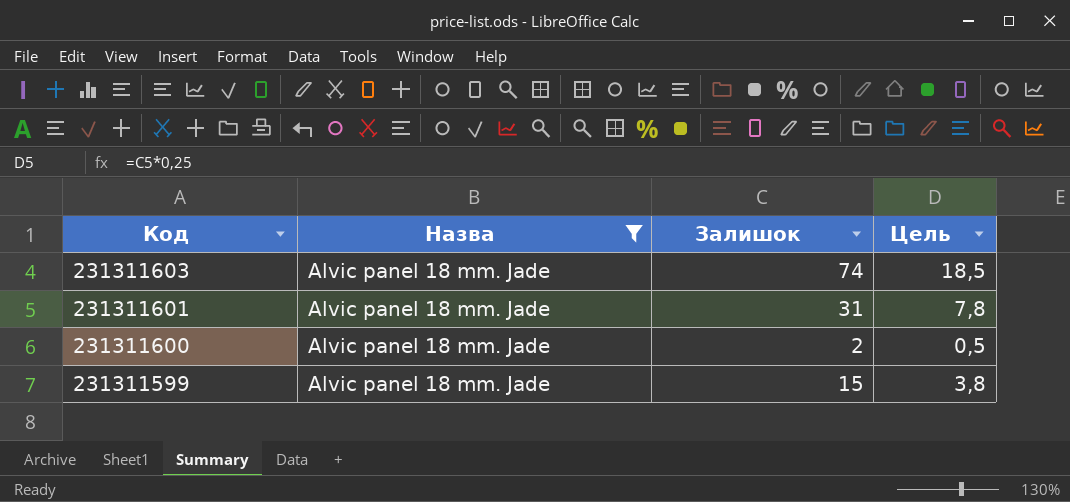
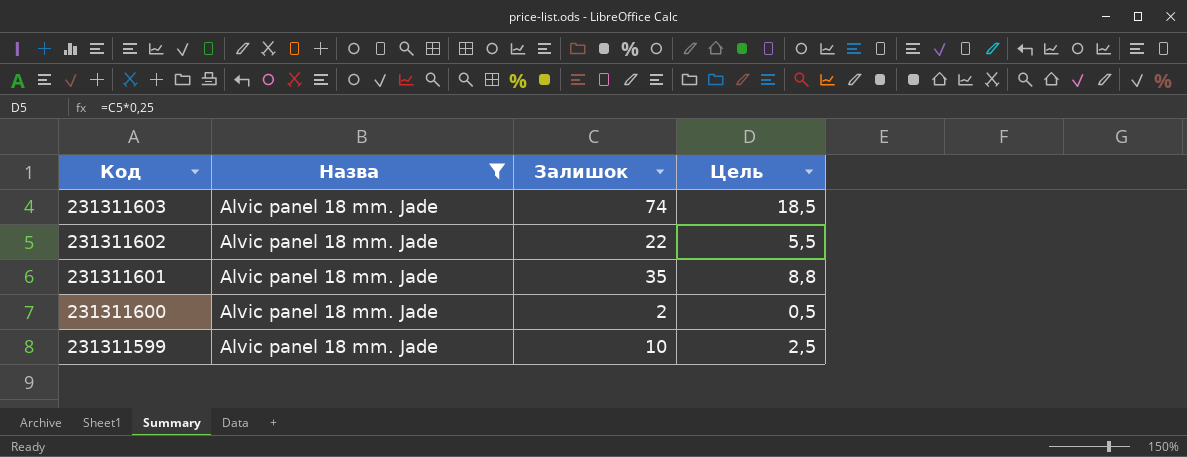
row 231311602: none -> Alvic panel 18 mm. Jade | 22 | 5,5
231311601 | Залишок: 31 -> 35
231311601 | Цель: 7,8 -> 8,8
231311599 | Залишок: 15 -> 10
231311599 | Цель: 3,8 -> 2,5

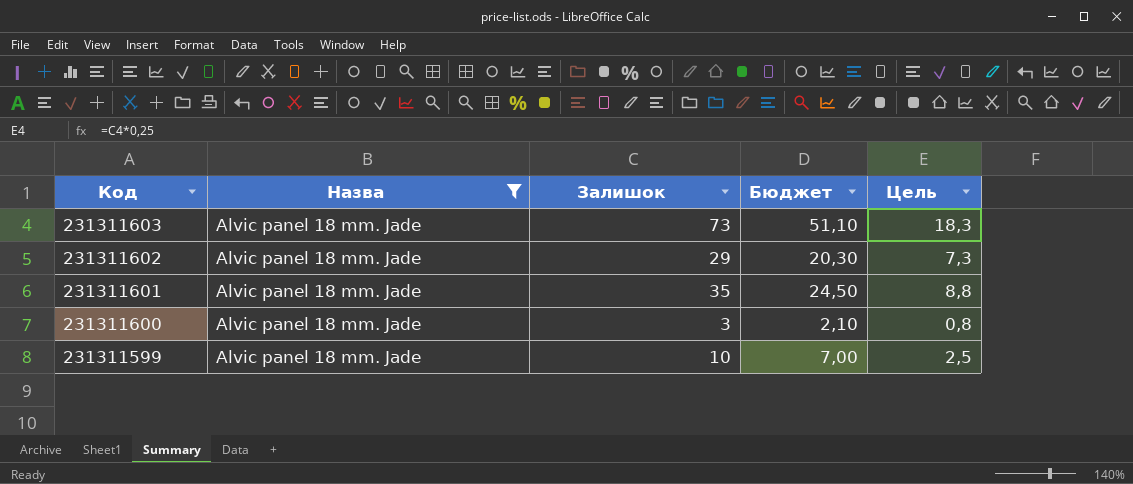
column Бюджет | formula: none -> [Залишок] * 0,7
231311603 | Залишок: 74 -> 73
231311603 | Цель: 18,5 -> 18,3
231311602 | Залишок: 22 -> 29
231311602 | Цель: 5,5 -> 7,3
231311600 | Залишок: 2 -> 3
231311600 | Цель: 0,5 -> 0,8

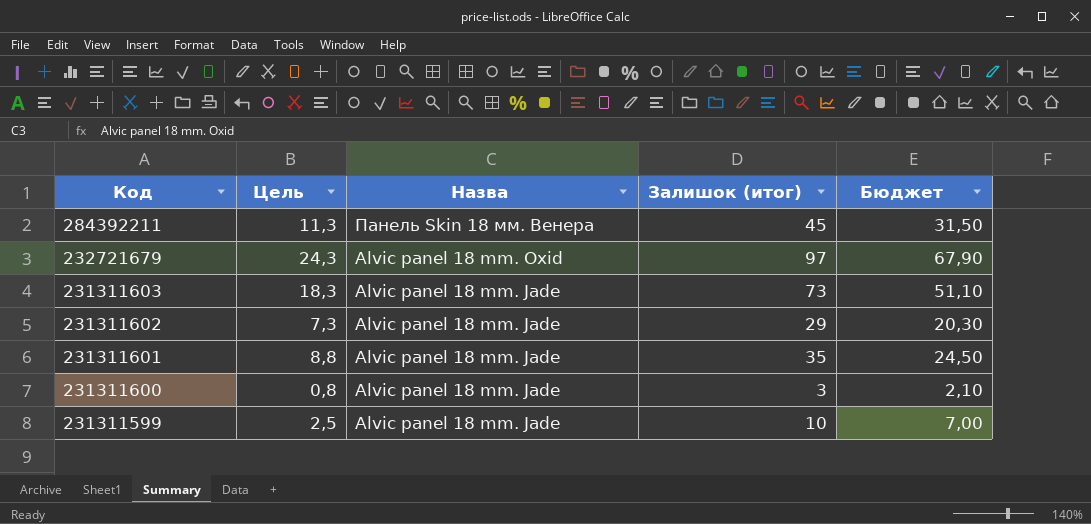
filter: Назва = Alvic panel 18 mm. Jade -> none
column Цель | position: 5 -> 2
column name: Залишок -> Залишок (итог)

